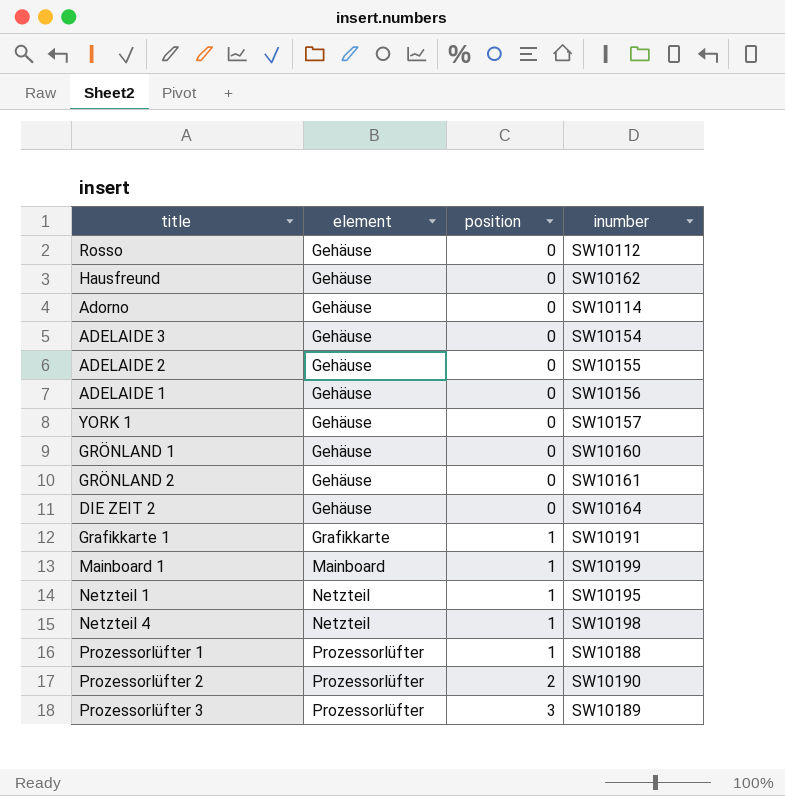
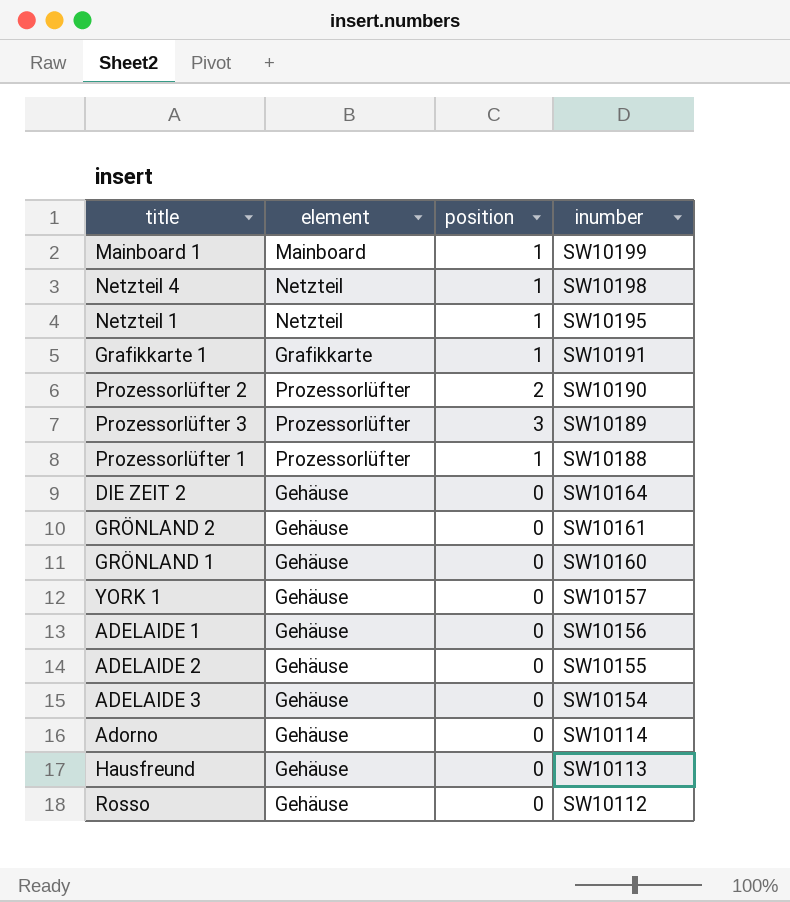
row order: element ascending -> inumber descending
Hausfreund | inumber: SW10162 -> SW10113

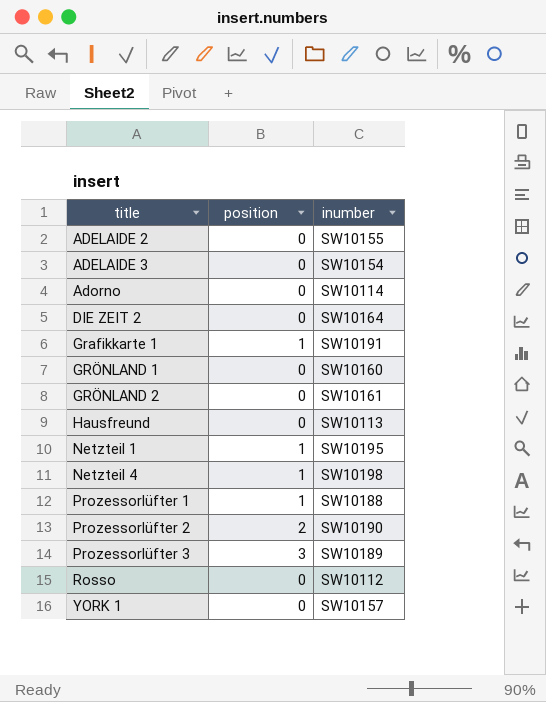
row order: inumber descending -> title ascending
column element | position: 2 -> none
row Mainboard 1: Mainboard | 1 | SW10199 -> none
row ADELAIDE 1: Gehäuse | 0 | SW10156 -> none

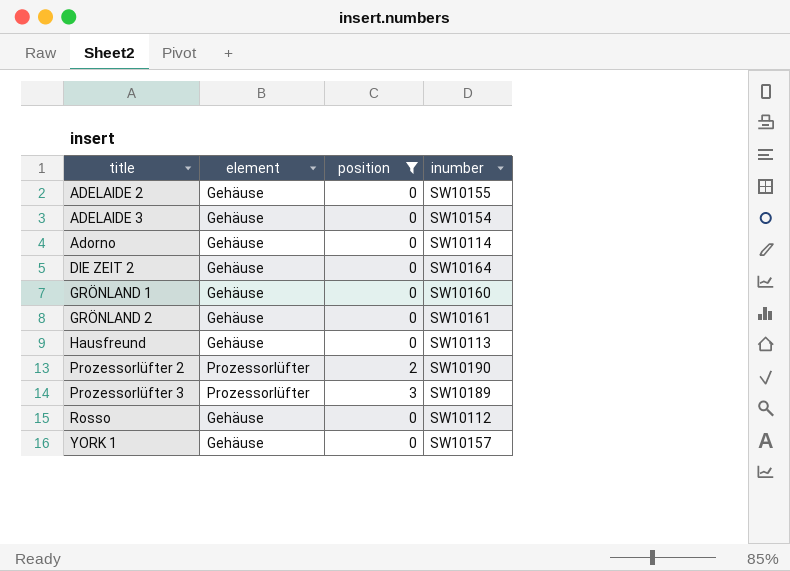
filter: none -> position != 1
column element | position: none -> 2

